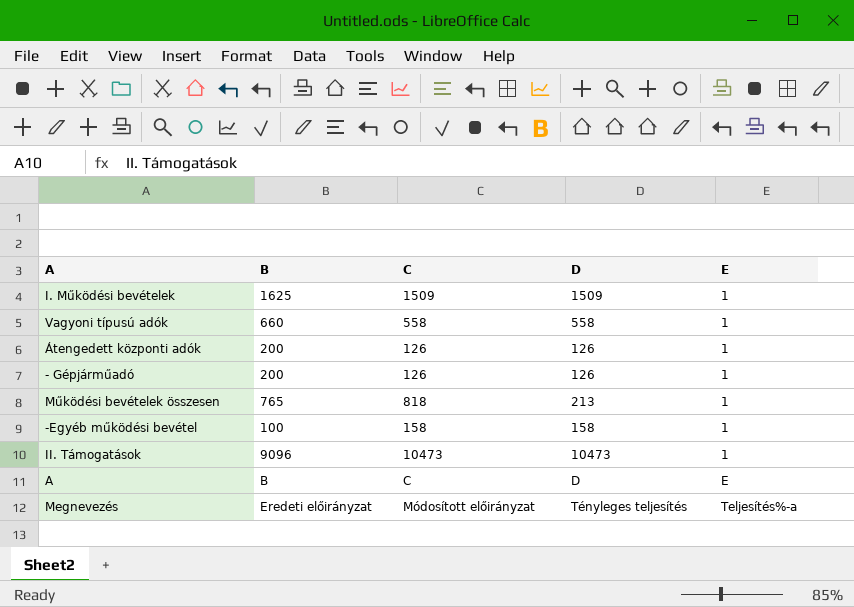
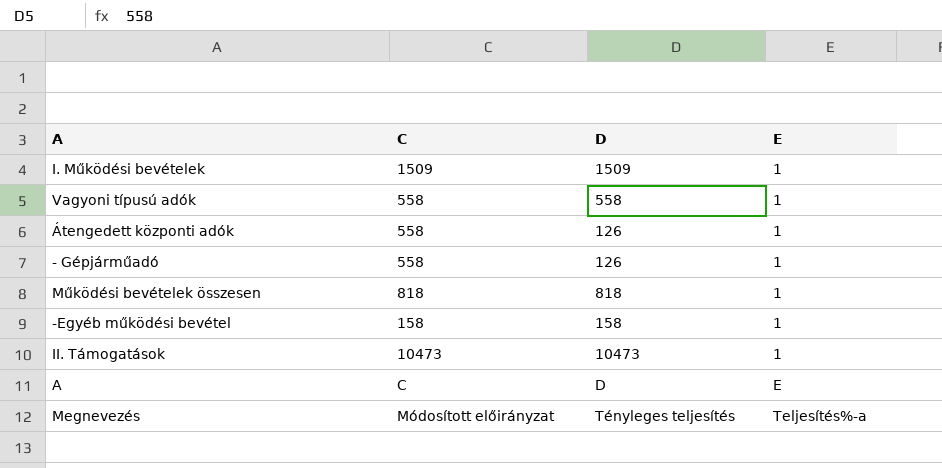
column B | position: 2 -> none
Átengedett központi adók | C: 126 -> 558
- Gépjárműadó | C: 126 -> 558
Működési bevételek összesen | D: 213 -> 818

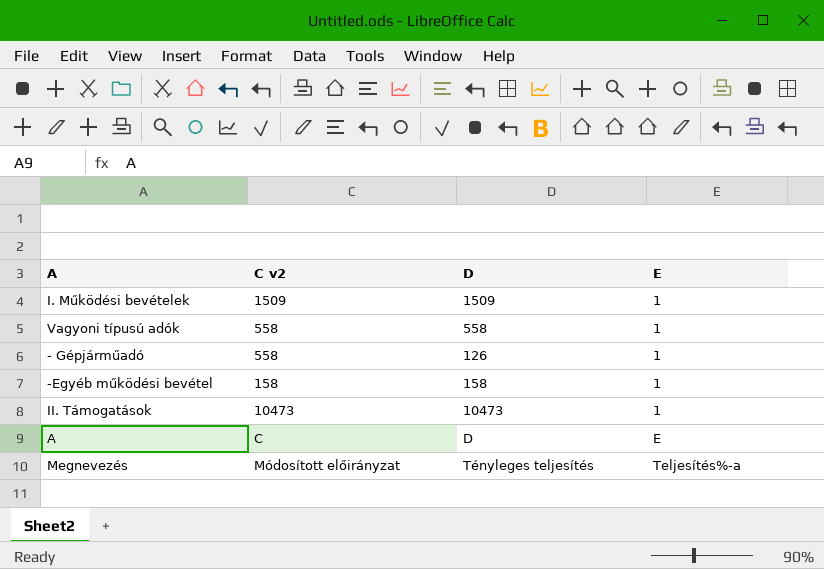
column name: C -> C v2
row Átengedett központi adók: 558 | 126 | 1 -> none
row Működési bevételek összesen: 818 | 818 | 1 -> none

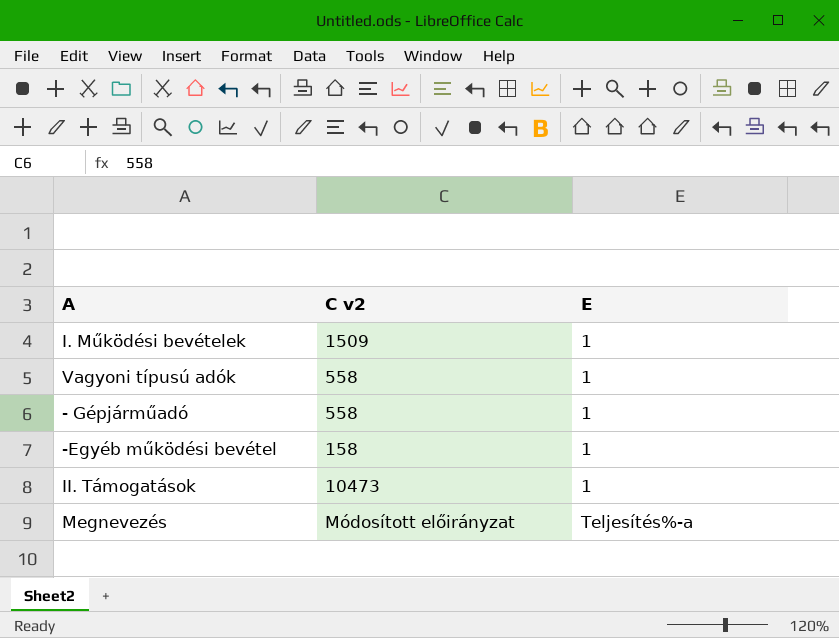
column D | position: 3 -> none
row A: C | D | E -> none

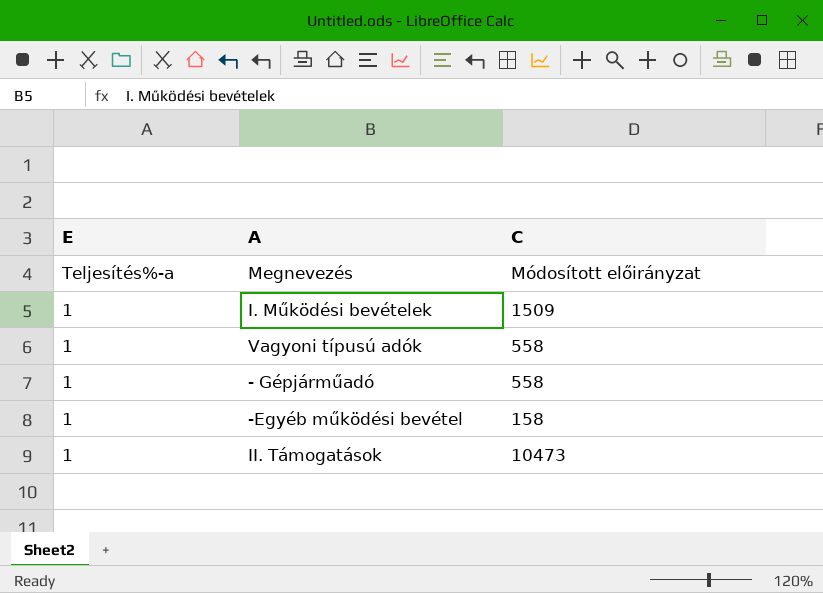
row order: E ascending -> E descending
column E | position: 3 -> 1
column name: C v2 -> C

